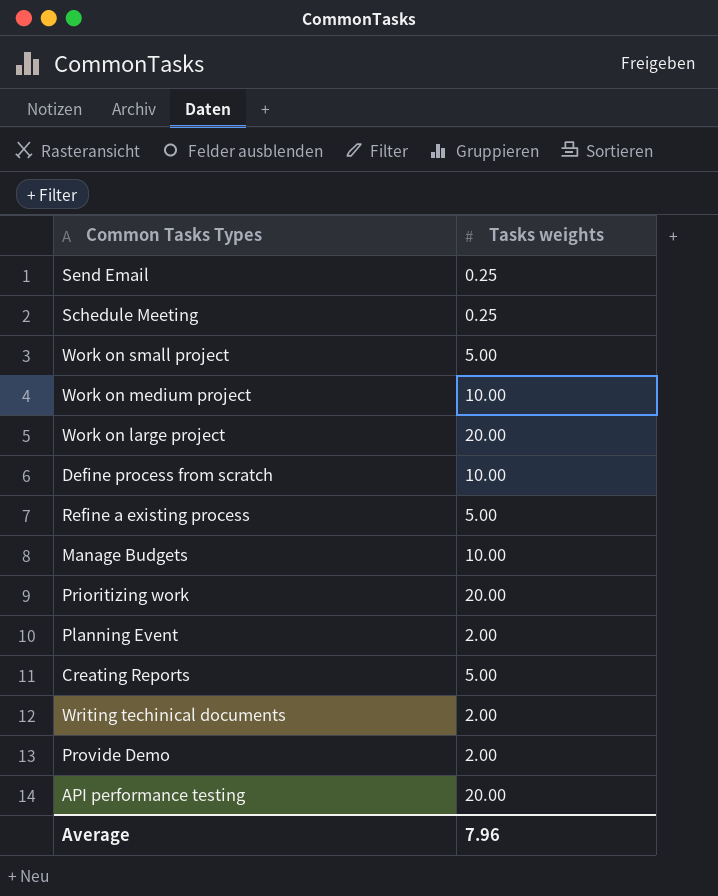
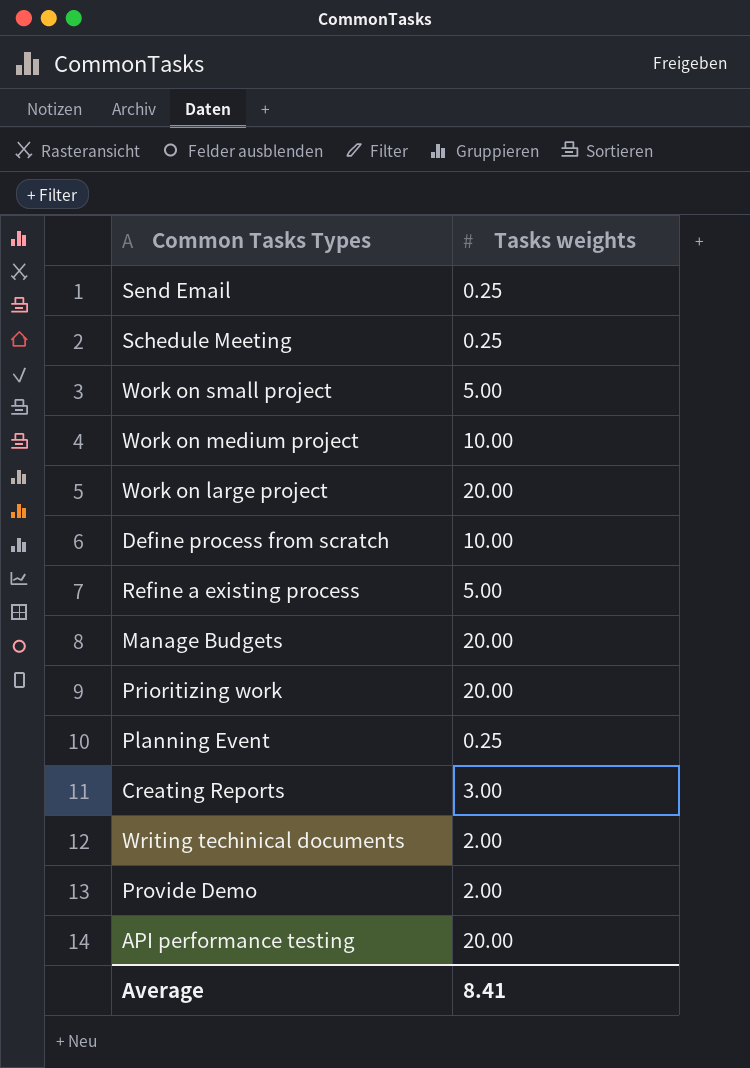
Manage Budgets | Tasks weights: 10.00 -> 20.00
Planning Event | Tasks weights: 2.00 -> 0.25
Creating Reports | Tasks weights: 5.00 -> 3.00
Average | Tasks weights: 7.96 -> 8.41

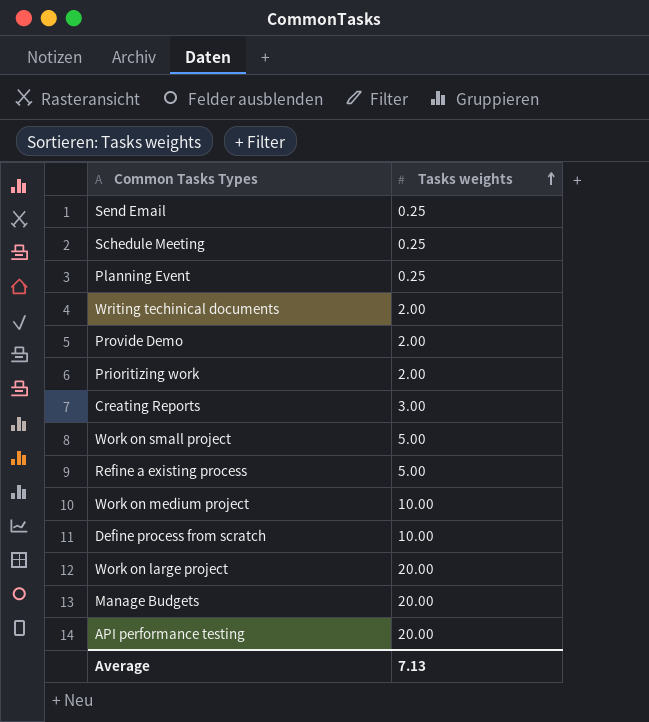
row order: none -> Tasks weights ascending
Prioritizing work | Tasks weights: 20.00 -> 2.00
Average | Tasks weights: 8.41 -> 7.13

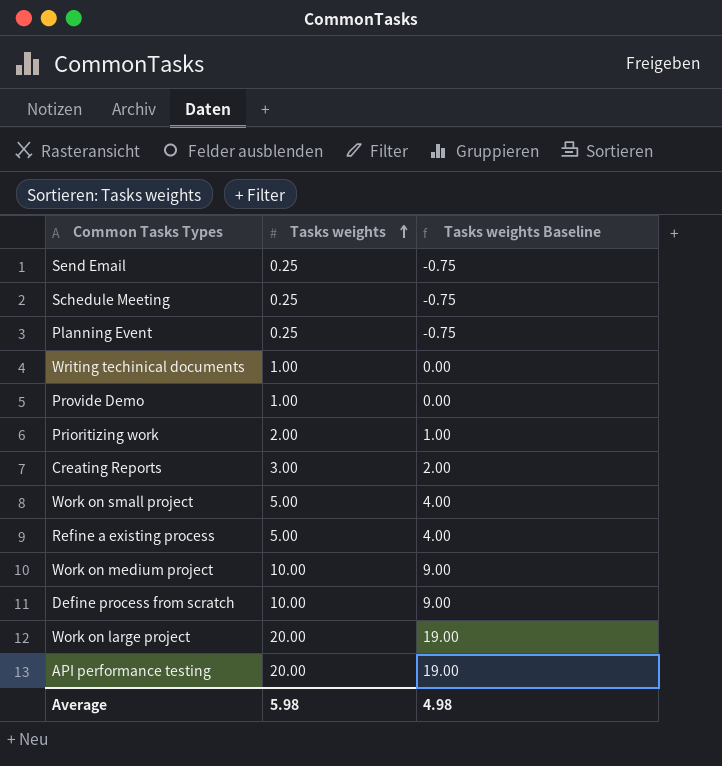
column Tasks weights Baseline | formula: none -> [Tasks weights] - 1
row Manage Budgets: 20.00 -> none
Writing techinical documents | Tasks weights: 2.00 -> 1.00
Provide Demo | Tasks weights: 2.00 -> 1.00
Average | Tasks weights: 7.13 -> 5.98

